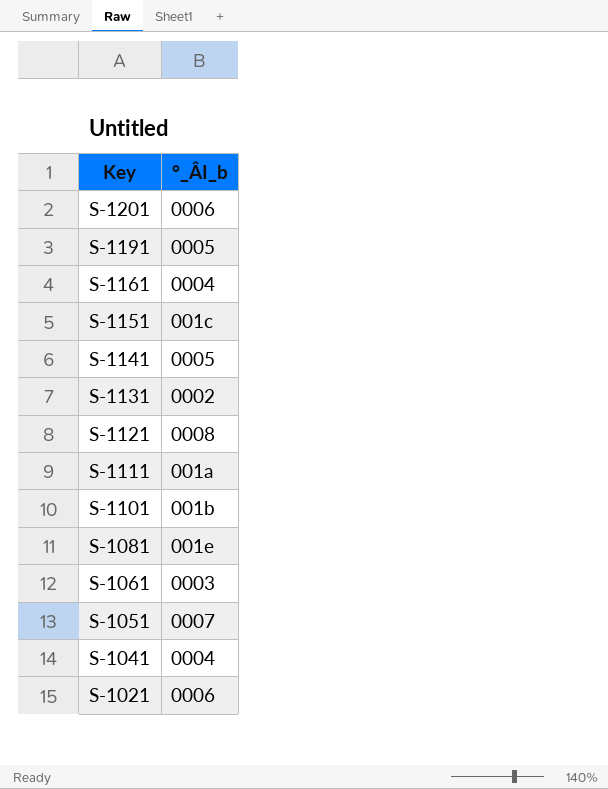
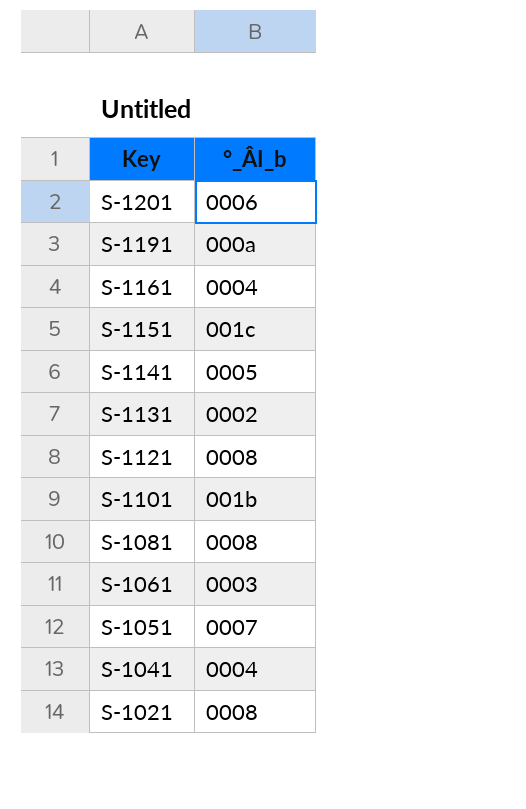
row S-1111: 001a -> none
S-1191 | °_ÂI_b: 0005 -> 000a
S-1081 | °_ÂI_b: 001e -> 0008
S-1021 | °_ÂI_b: 0006 -> 0008

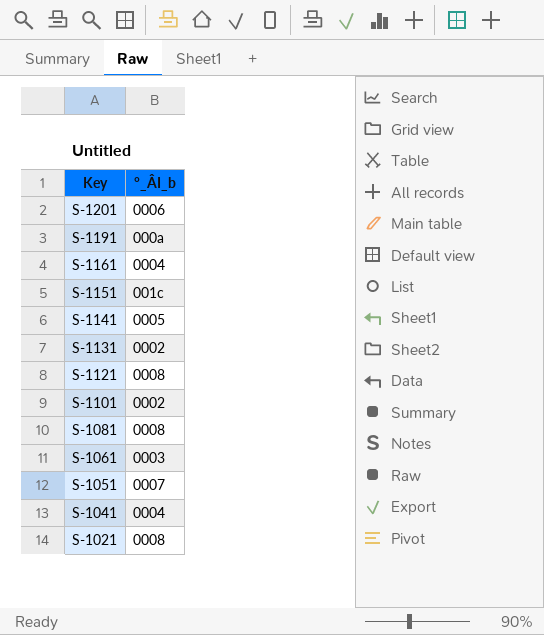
S-1101 | °_ÂI_b: 001b -> 0002

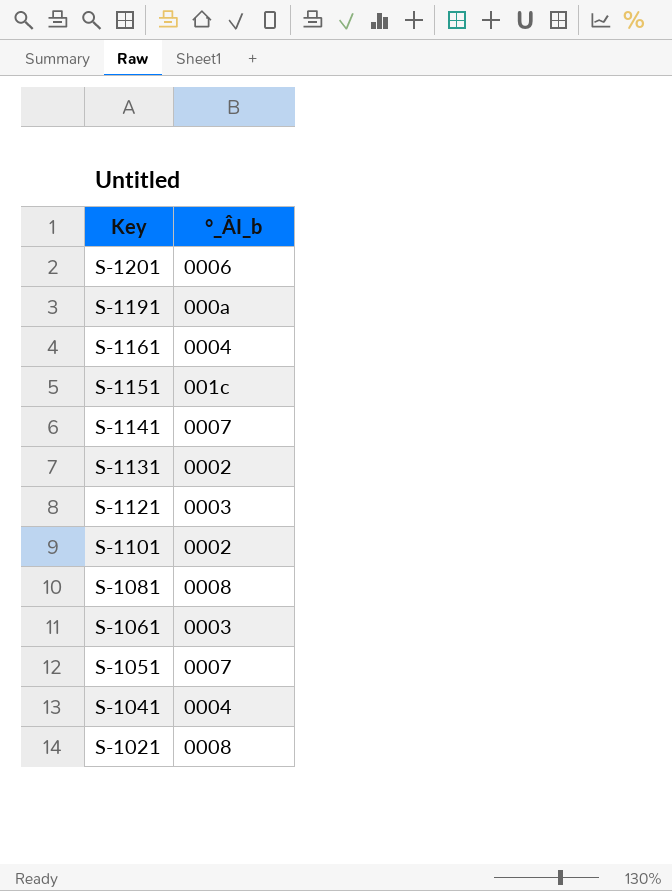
S-1141 | °_ÂI_b: 0005 -> 0007
S-1121 | °_ÂI_b: 0008 -> 0003

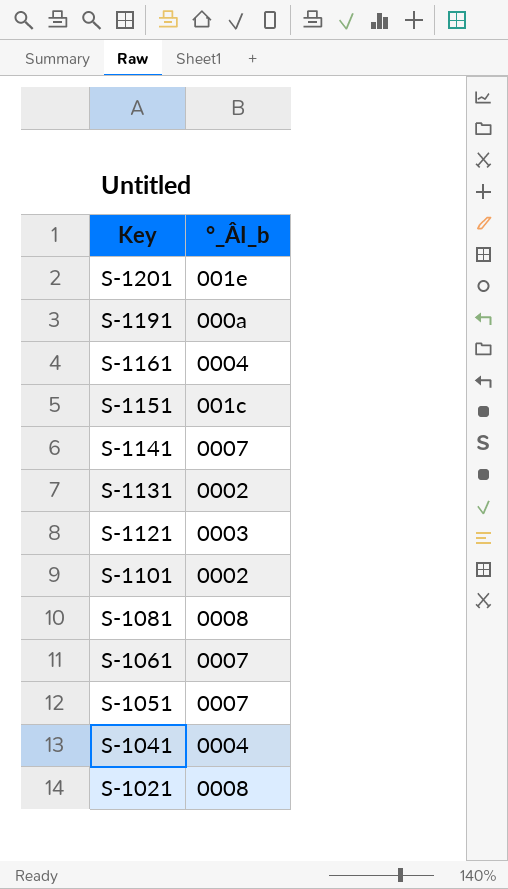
S-1201 | °_ÂI_b: 0006 -> 001e
S-1061 | °_ÂI_b: 0003 -> 0007

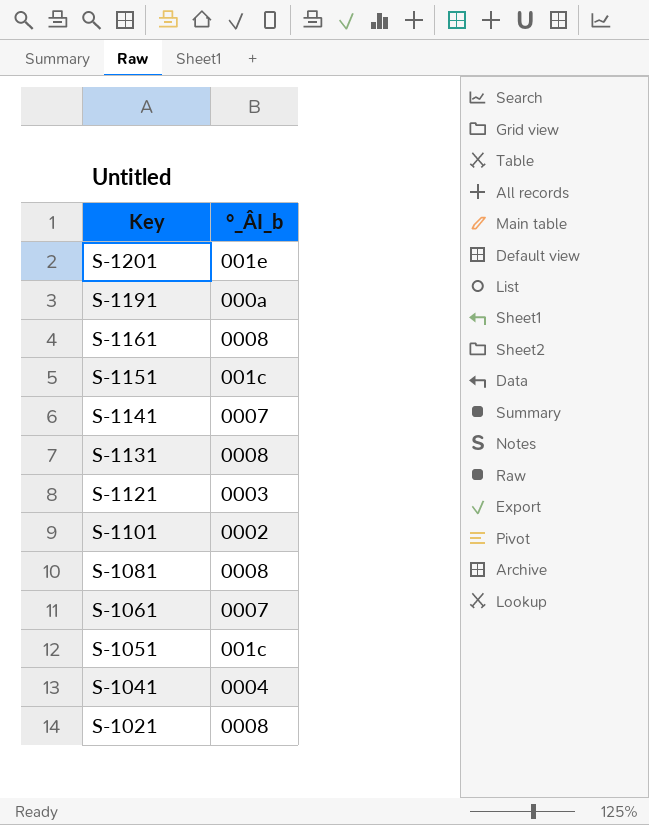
S-1161 | °_ÂI_b: 0004 -> 0008
S-1131 | °_ÂI_b: 0002 -> 0008
S-1051 | °_ÂI_b: 0007 -> 001c

